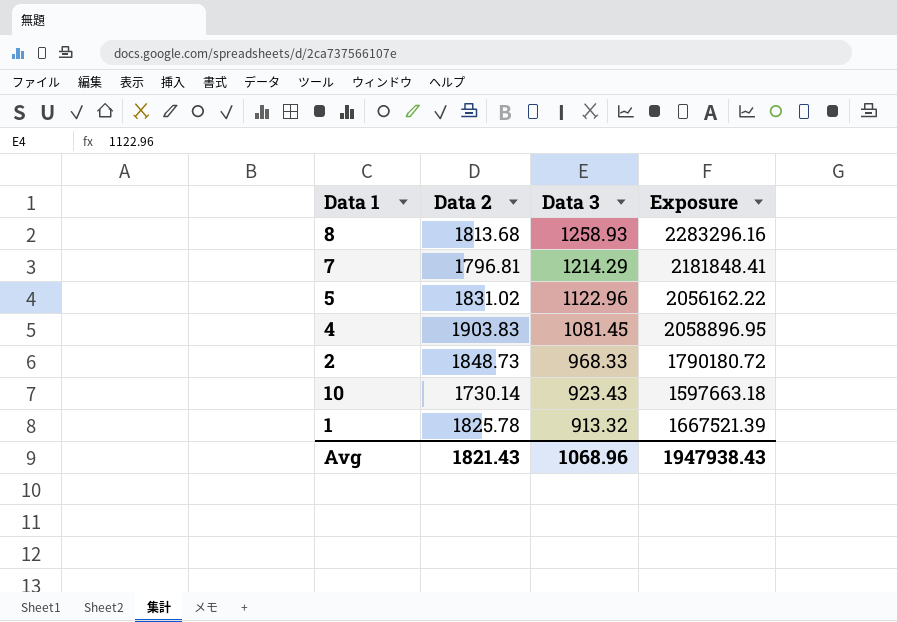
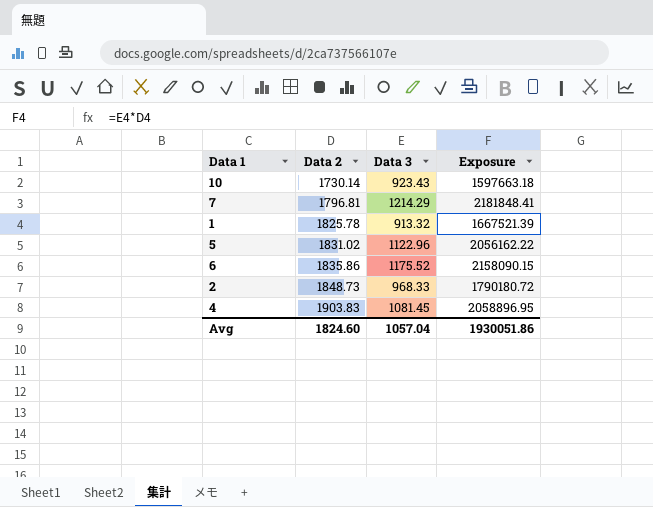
row order: Data 3 descending -> Data 2 ascending
row 8: 1813.68 | 1258.93 | 2283296.16 -> none
row 6: none -> 1835.86 | 1175.52 | 2158090.15
Avg | Data 2: 1821.43 -> 1824.60
Avg | Data 3: 1068.96 -> 1057.04
Avg | Exposure: 1947938.43 -> 1930051.86

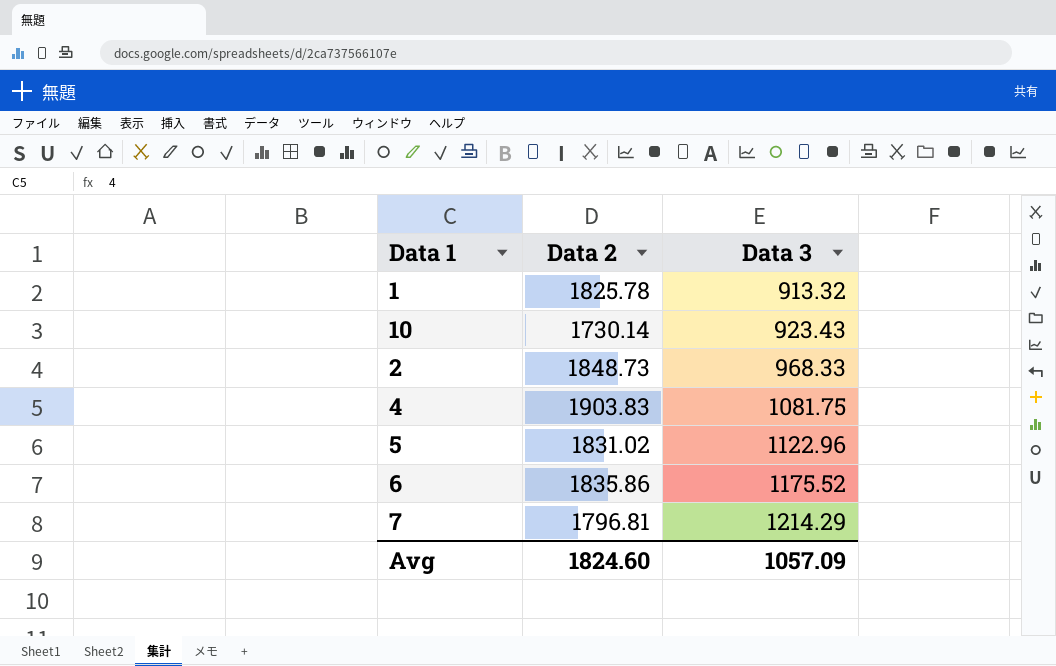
row order: Data 2 ascending -> Data 3 ascending
column Exposure | formula: [Data 2] * [Data 3] -> none
4 | Data 3: 1081.45 -> 1081.75
Avg | Data 3: 1057.04 -> 1057.09

